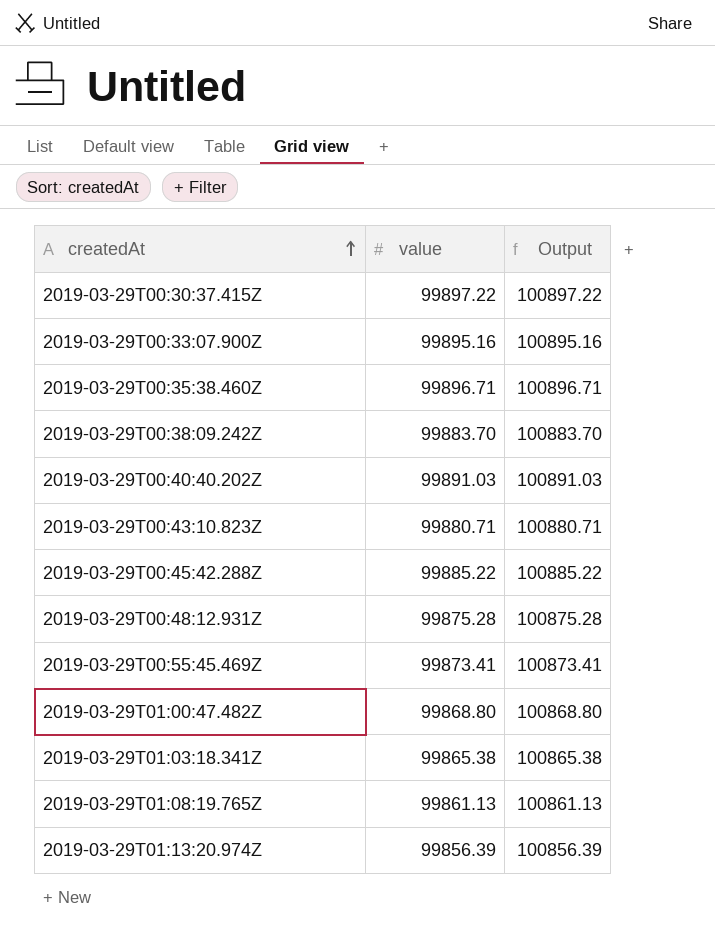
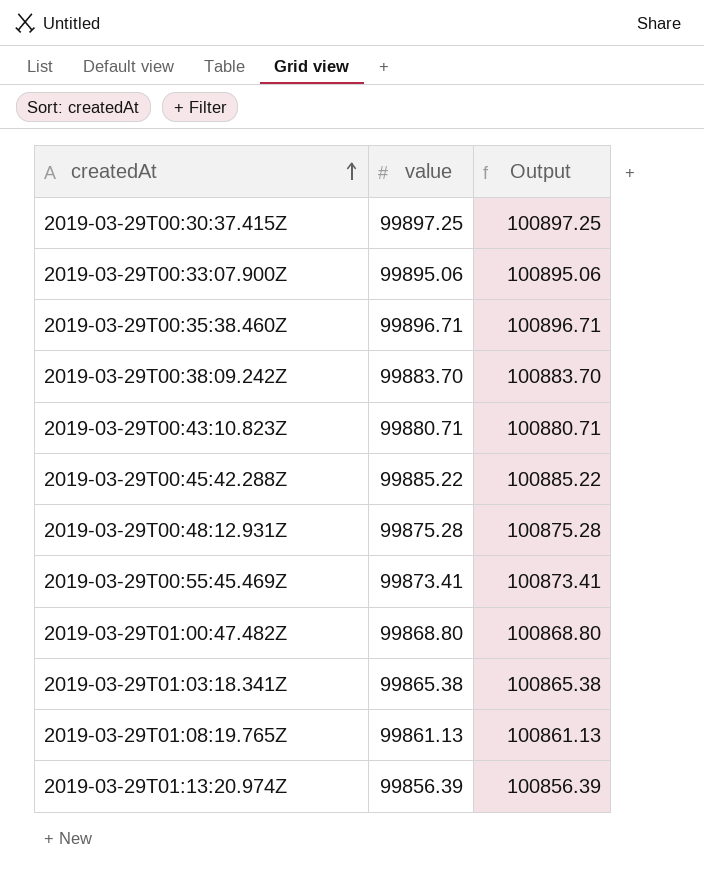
row 2019-03-29T00:40:40.202Z: 99891.03 | 100891.03 -> none
2019-03-29T00:30:37.415Z | value: 99897.22 -> 99897.25
2019-03-29T00:30:37.415Z | Output: 100897.22 -> 100897.25
2019-03-29T00:33:07.900Z | value: 99895.16 -> 99895.06
2019-03-29T00:33:07.900Z | Output: 100895.16 -> 100895.06

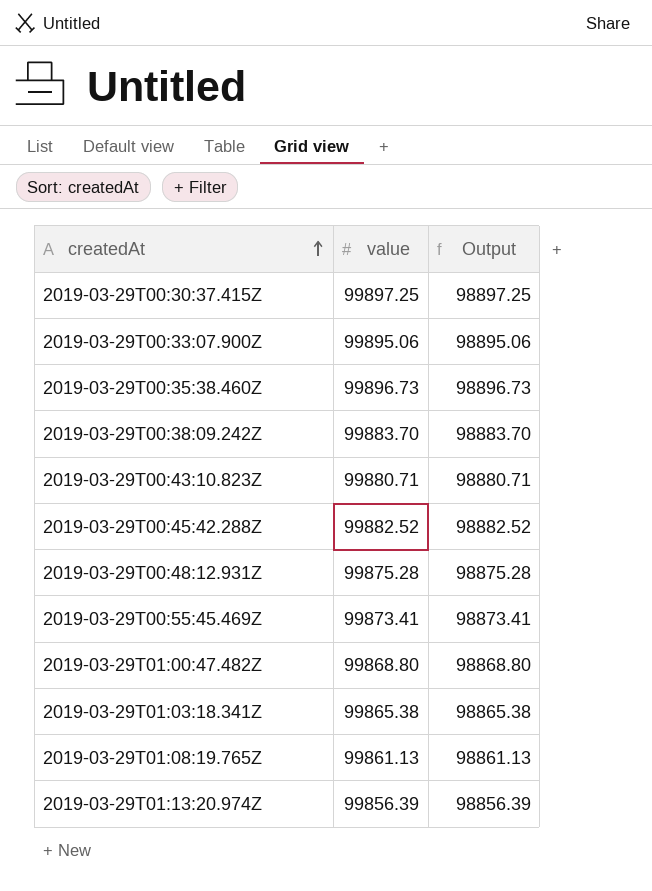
column Output | formula: [value] + 1000 -> [value] - 1000
2019-03-29T00:35:38.460Z | value: 99896.71 -> 99896.73
2019-03-29T00:45:42.288Z | value: 99885.22 -> 99882.52

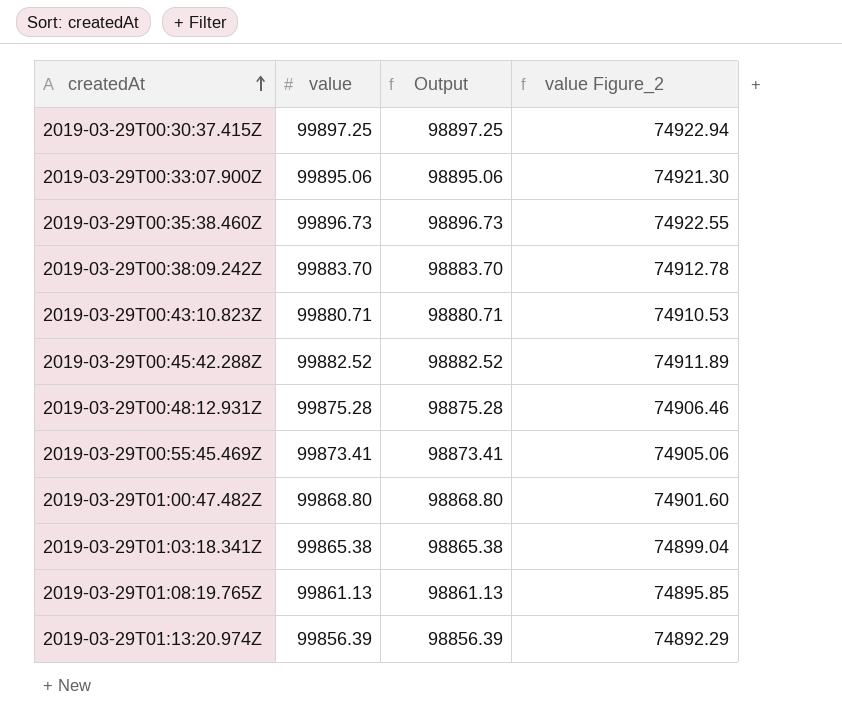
column value Figure_2 | formula: none -> [value] * 0.75

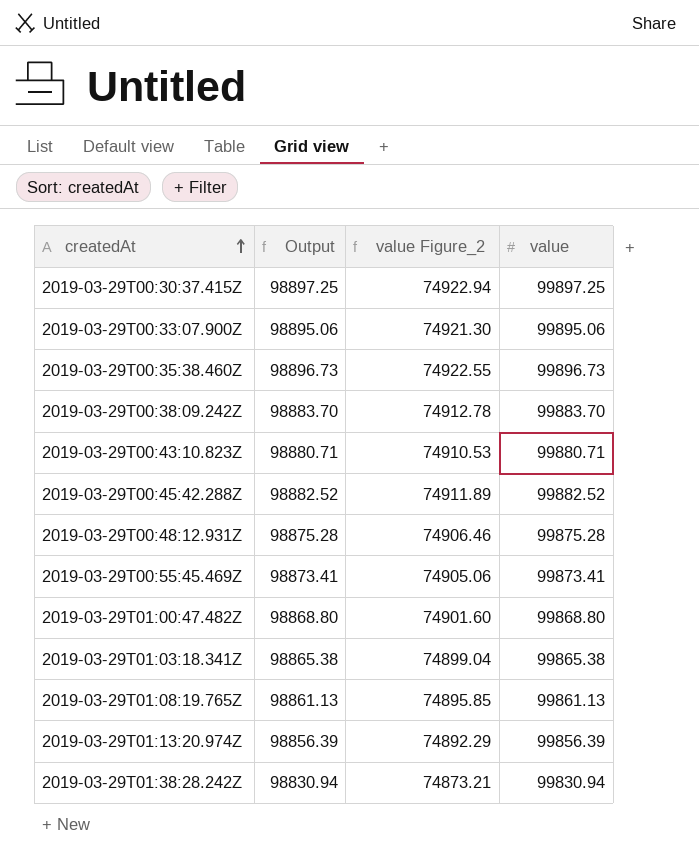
column value | position: 2 -> 4
row 2019-03-29T01:38:28.242Z: none -> 98830.94 | 74873.21 | 99830.94

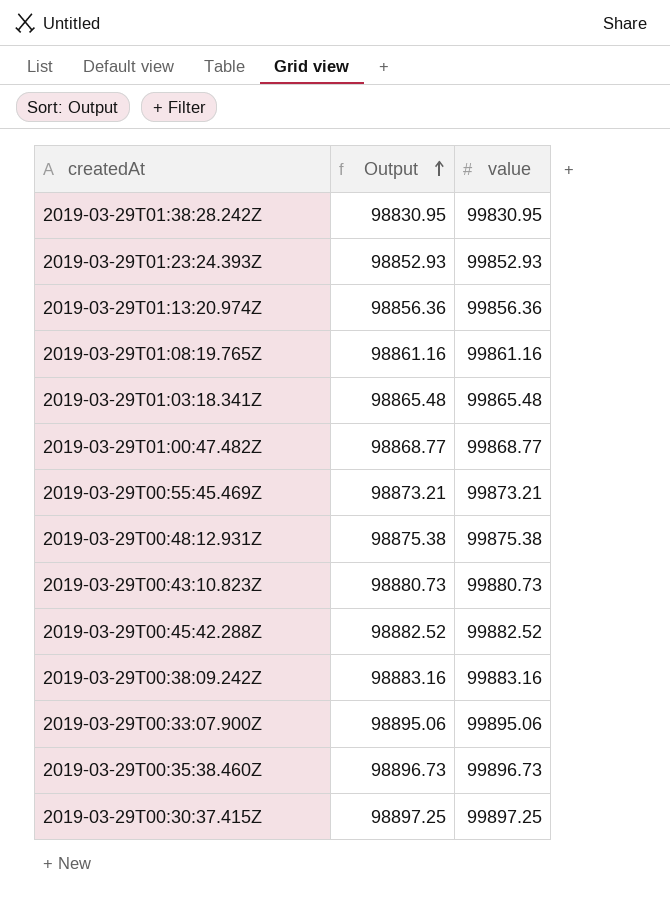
row order: createdAt ascending -> Output ascending
column value Figure_2 | formula: [value] * 0.75 -> none
2019-03-29T01:38:28.242Z | Output: 98830.94 -> 98830.95
2019-03-29T01:38:28.242Z | value: 99830.94 -> 99830.95
row 2019-03-29T01:23:24.393Z: none -> 98852.93 | 99852.93
2019-03-29T01:13:20.974Z | Output: 98856.39 -> 98856.36
2019-03-29T01:13:20.974Z | value: 99856.39 -> 99856.36
2019-03-29T01:08:19.765Z | Output: 98861.13 -> 98861.16
2019-03-29T01:08:19.765Z | value: 99861.13 -> 99861.16
2019-03-29T01:03:18.341Z | Output: 98865.38 -> 98865.48
2019-03-29T01:03:18.341Z | value: 99865.38 -> 99865.48
2019-03-29T01:00:47.482Z | Output: 98868.80 -> 98868.77
2019-03-29T01:00:47.482Z | value: 99868.80 -> 99868.77
2019-03-29T00:55:45.469Z | Output: 98873.41 -> 98873.21
2019-03-29T00:55:45.469Z | value: 99873.41 -> 99873.21
2019-03-29T00:48:12.931Z | Output: 98875.28 -> 98875.38
2019-03-29T00:48:12.931Z | value: 99875.28 -> 99875.38
2019-03-29T00:43:10.823Z | Output: 98880.71 -> 98880.73
2019-03-29T00:43:10.823Z | value: 99880.71 -> 99880.73
2019-03-29T00:38:09.242Z | Output: 98883.70 -> 98883.16
2019-03-29T00:38:09.242Z | value: 99883.70 -> 99883.16

